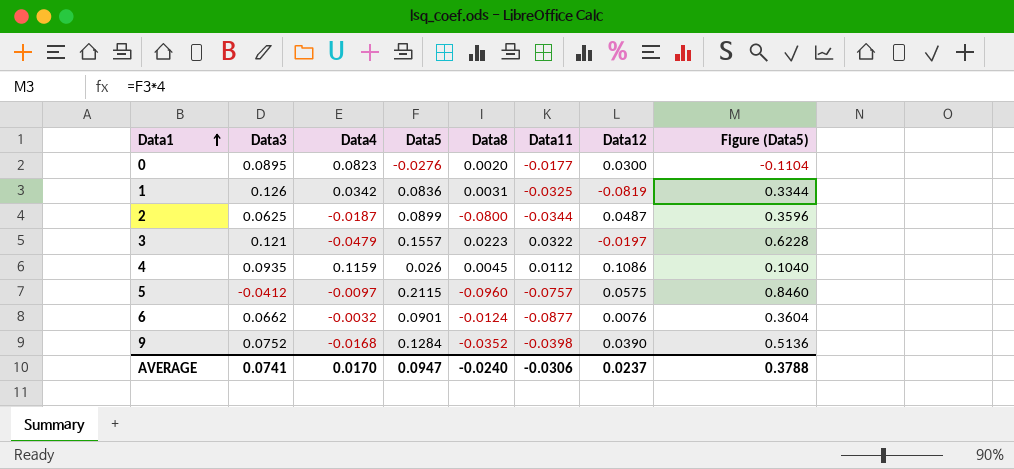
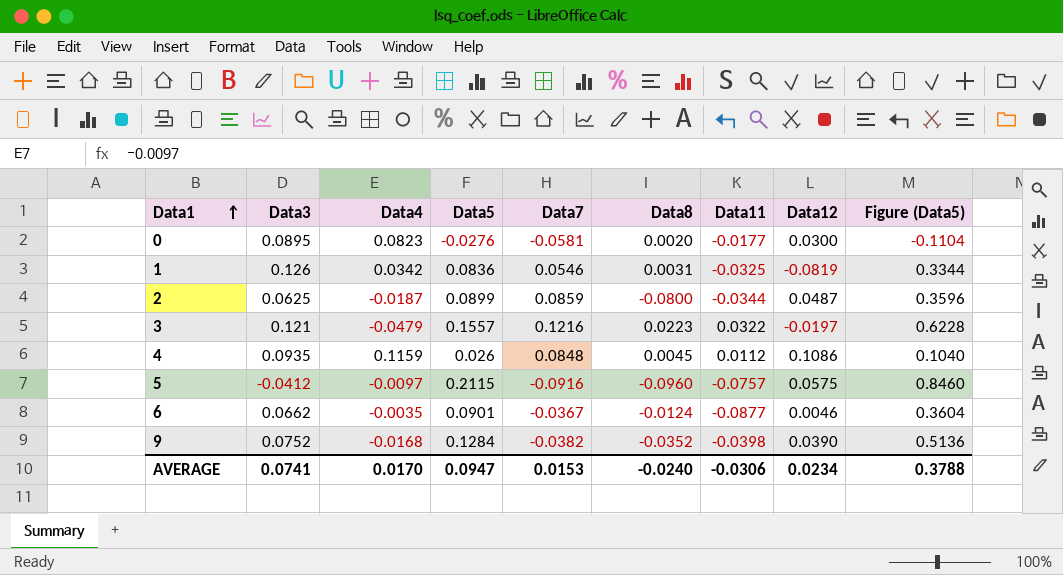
column Data7 | position: none -> 5
6 | Data4: -0.0032 -> -0.0035
6 | Data12: 0.0076 -> 0.0046
AVERAGE | Data12: 0.0237 -> 0.0234

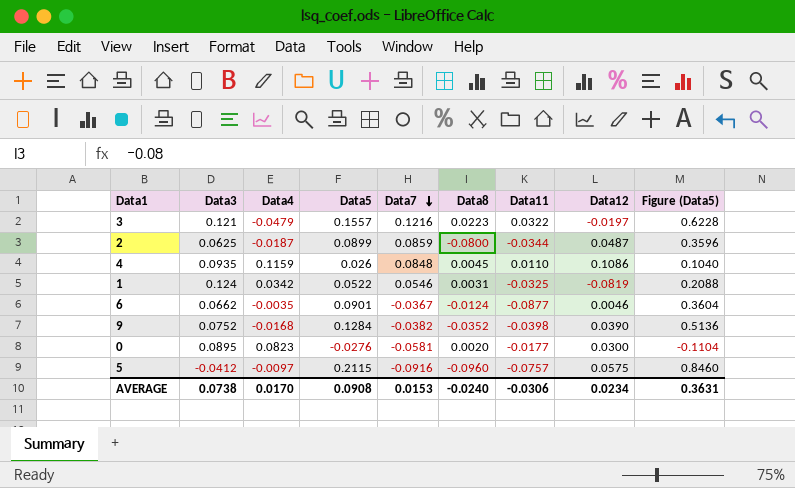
row order: Data1 ascending -> Data7 descending
4 | Data11: 0.0112 -> 0.0110
1 | Data3: 0.126 -> 0.124
1 | Data5: 0.0836 -> 0.0522
1 | Figure (Data5): 0.3344 -> 0.2088
AVERAGE | Data3: 0.0741 -> 0.0738
AVERAGE | Data5: 0.0947 -> 0.0908
AVERAGE | Figure (Data5): 0.3788 -> 0.3631

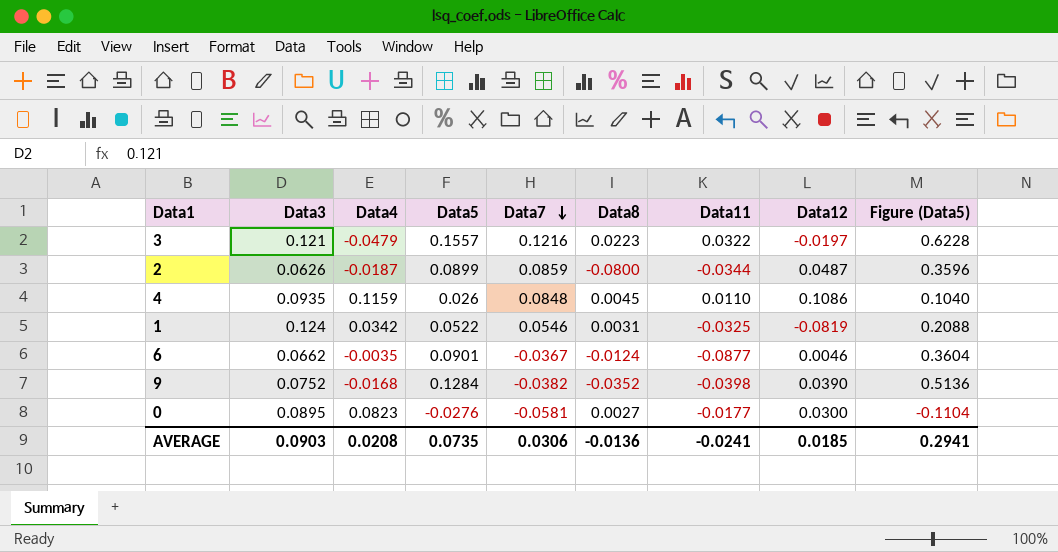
row 5: -0.0412 | -0.0097 | 0.2115 | -0.0916 | -0.0960 | -0.0757 | 0.0575 | 0.8460 -> none
2 | Data3: 0.0625 -> 0.0626
0 | Data8: 0.0020 -> 0.0027
AVERAGE | Data3: 0.0738 -> 0.0903
AVERAGE | Data4: 0.0170 -> 0.0208
AVERAGE | Data5: 0.0908 -> 0.0735
AVERAGE | Data7: 0.0153 -> 0.0306
AVERAGE | Data8: -0.0240 -> -0.0136
AVERAGE | Data11: -0.0306 -> -0.0241
AVERAGE | Data12: 0.0234 -> 0.0185
AVERAGE | Figure (Data5): 0.3631 -> 0.2941

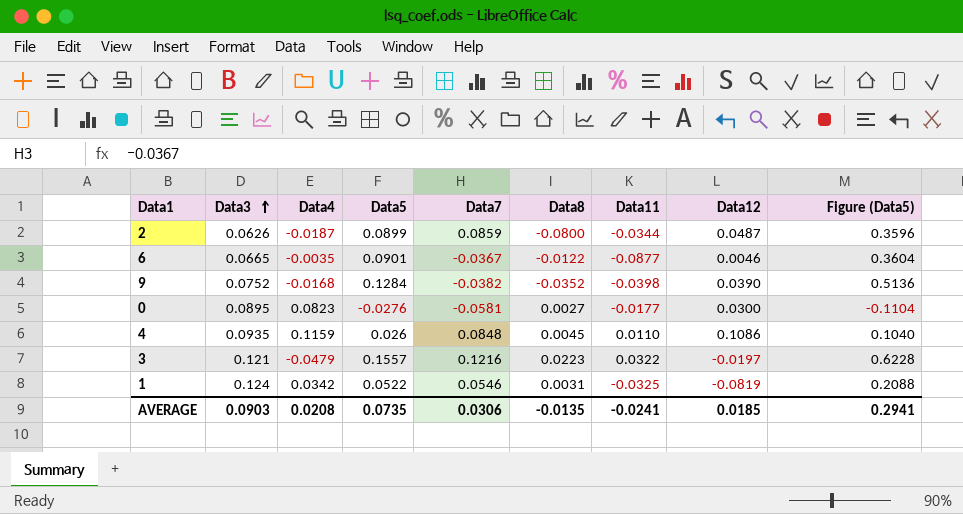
row order: Data7 descending -> Data3 ascending
6 | Data3: 0.0662 -> 0.0665
6 | Data8: -0.0124 -> -0.0122
AVERAGE | Data8: -0.0136 -> -0.0135

